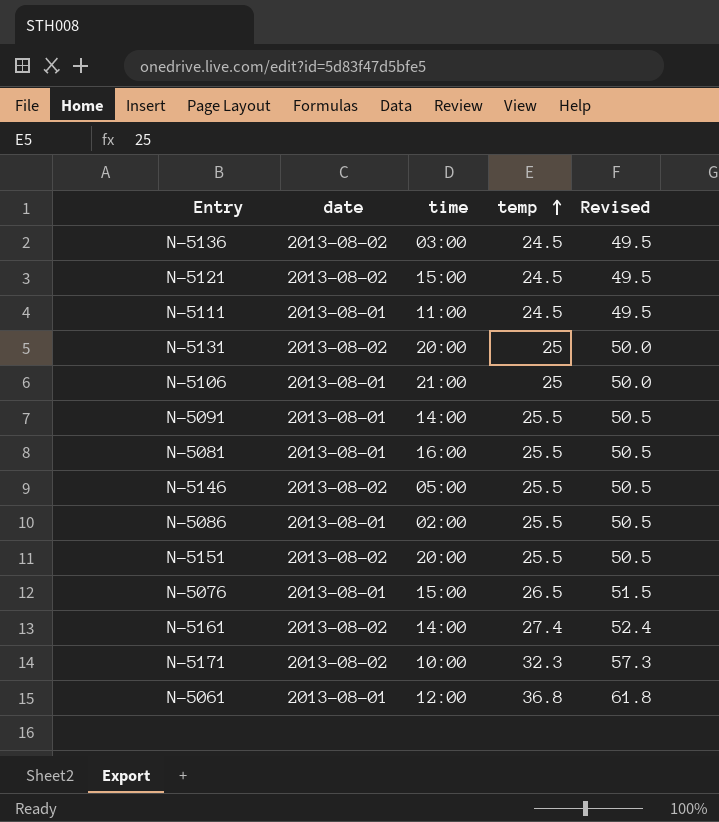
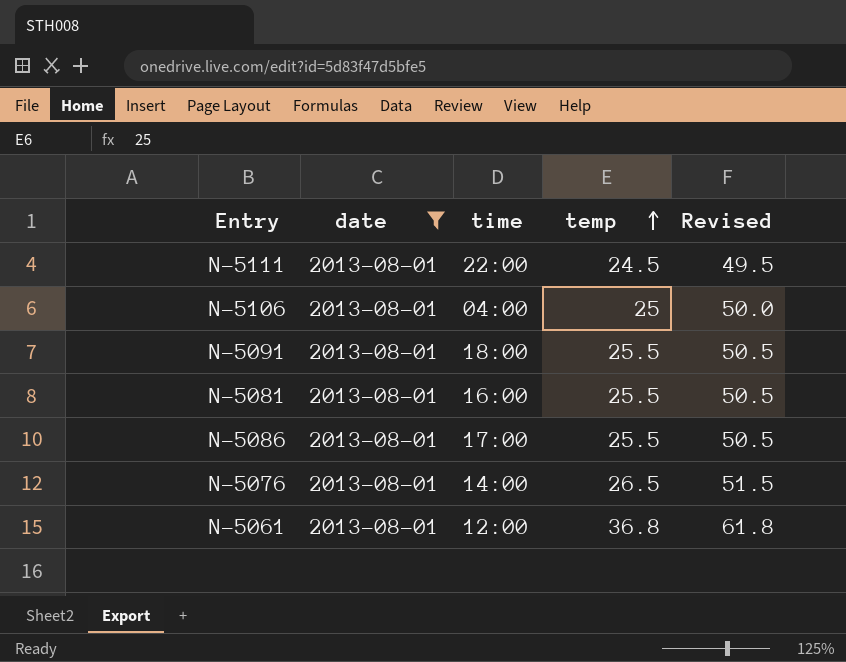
filter: none -> date = 2013-08-01
N-5111 | time: 11:00 -> 22:00
N-5106 | time: 21:00 -> 04:00
N-5091 | time: 14:00 -> 18:00
N-5086 | time: 02:00 -> 17:00
N-5076 | time: 15:00 -> 14:00

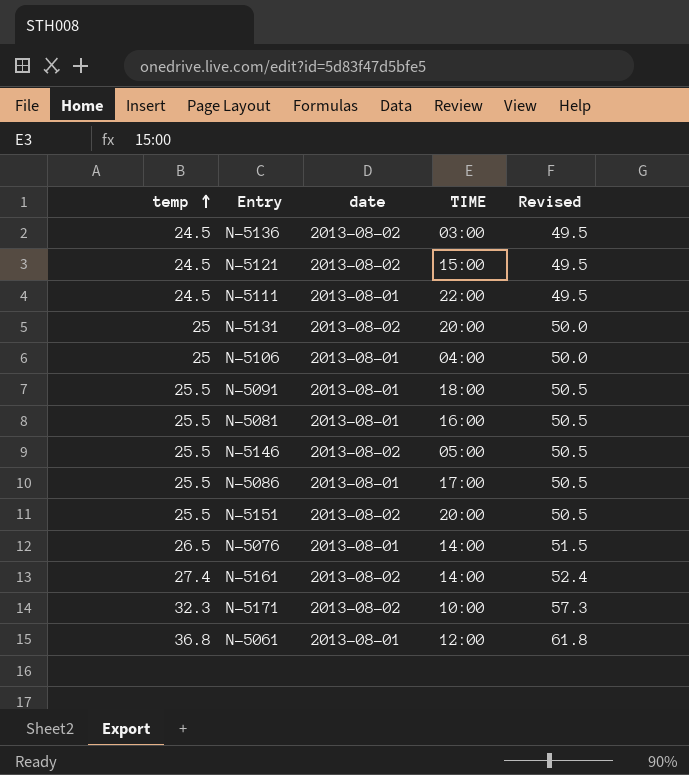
filter: date = 2013-08-01 -> none
column temp | position: 4 -> 1
column name: time -> TIME

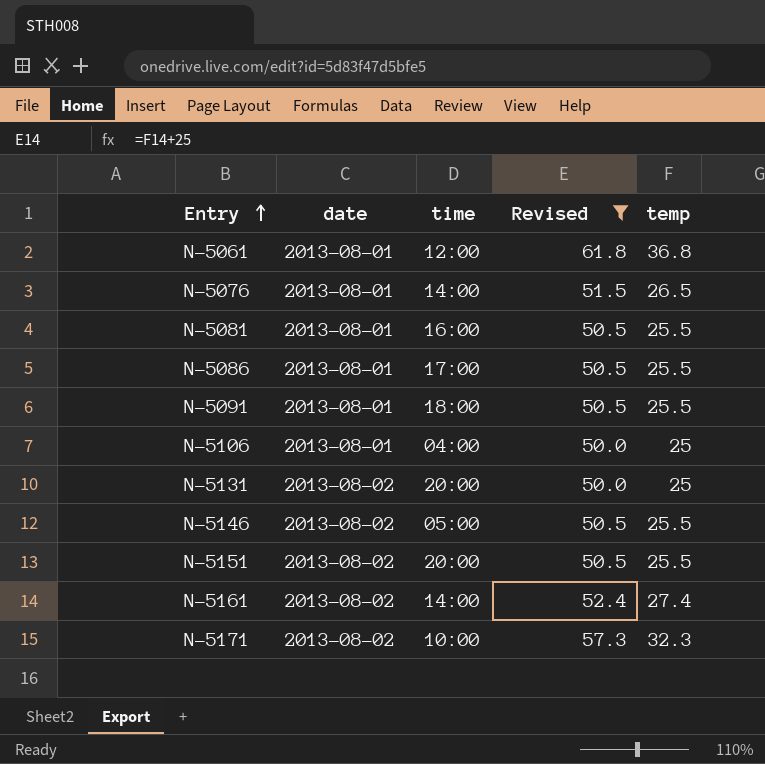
filter: none -> Revised != 49.5
row order: temp ascending -> Entry ascending
column name: TIME -> time
column temp | position: 1 -> 5

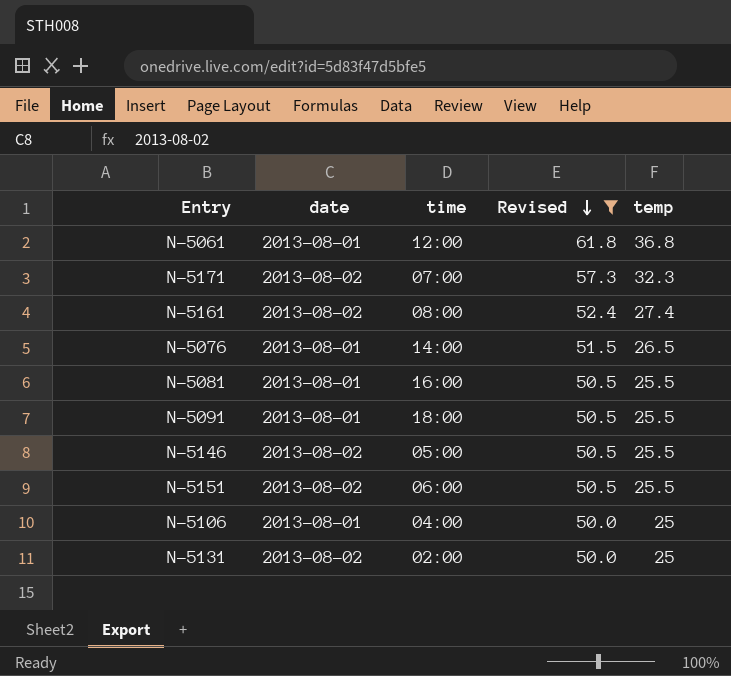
row order: Entry ascending -> Revised descending
row N-5086: 2013-08-01 | 17:00 | 50.5 | 25.5 -> none
N-5171 | time: 10:00 -> 07:00
N-5161 | time: 14:00 -> 08:00
N-5151 | time: 20:00 -> 06:00
N-5131 | time: 20:00 -> 02:00

